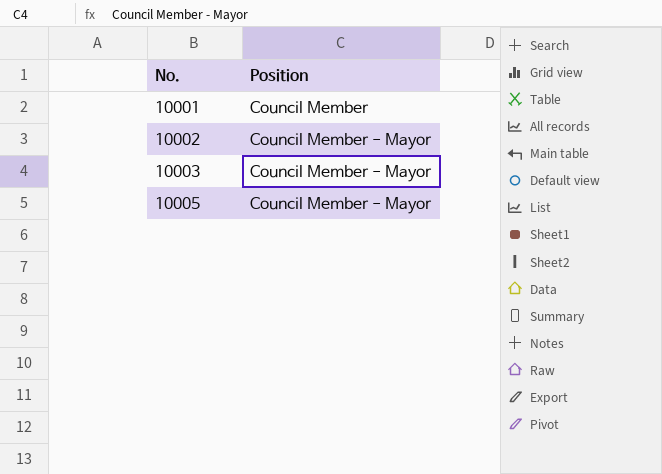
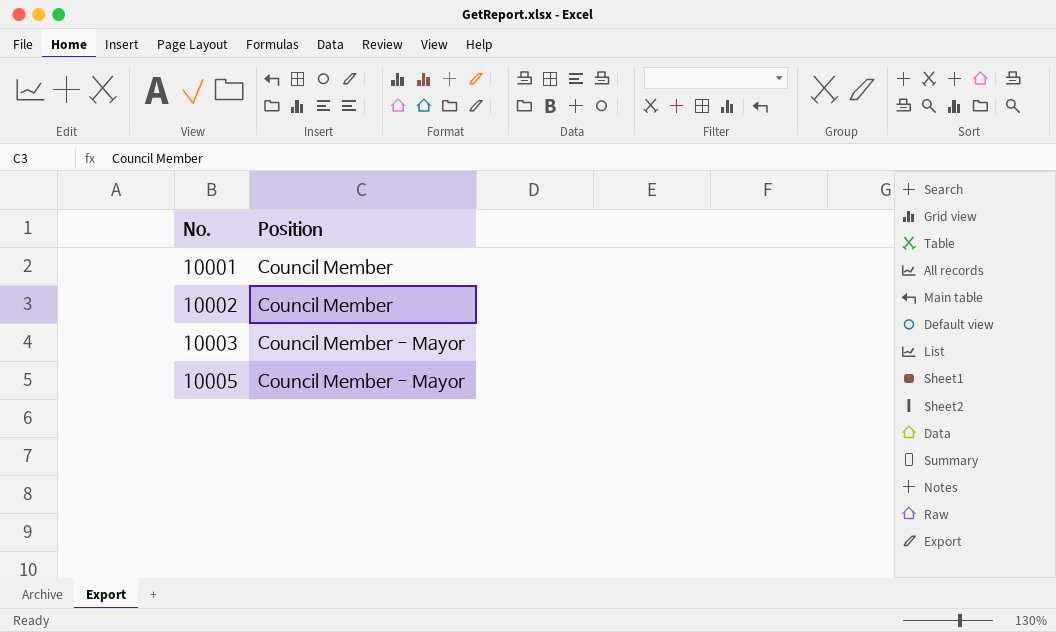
10002 | Position: Council Member - Mayor -> Council Member

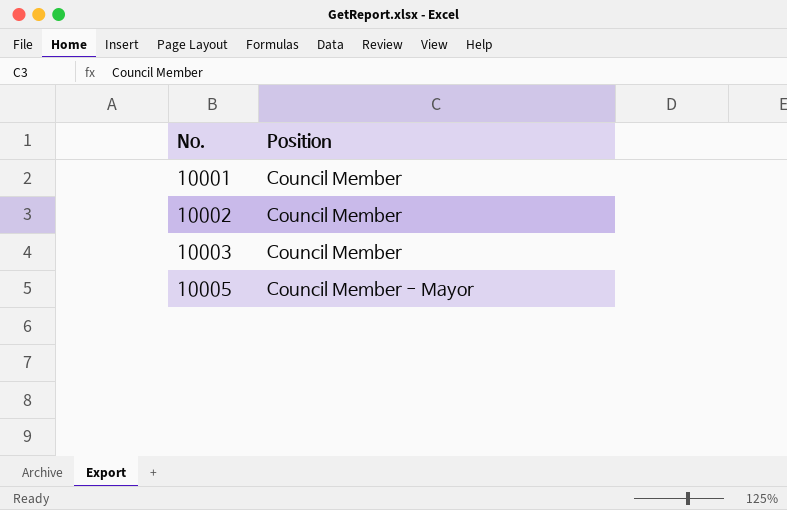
10003 | Position: Council Member - Mayor -> Council Member

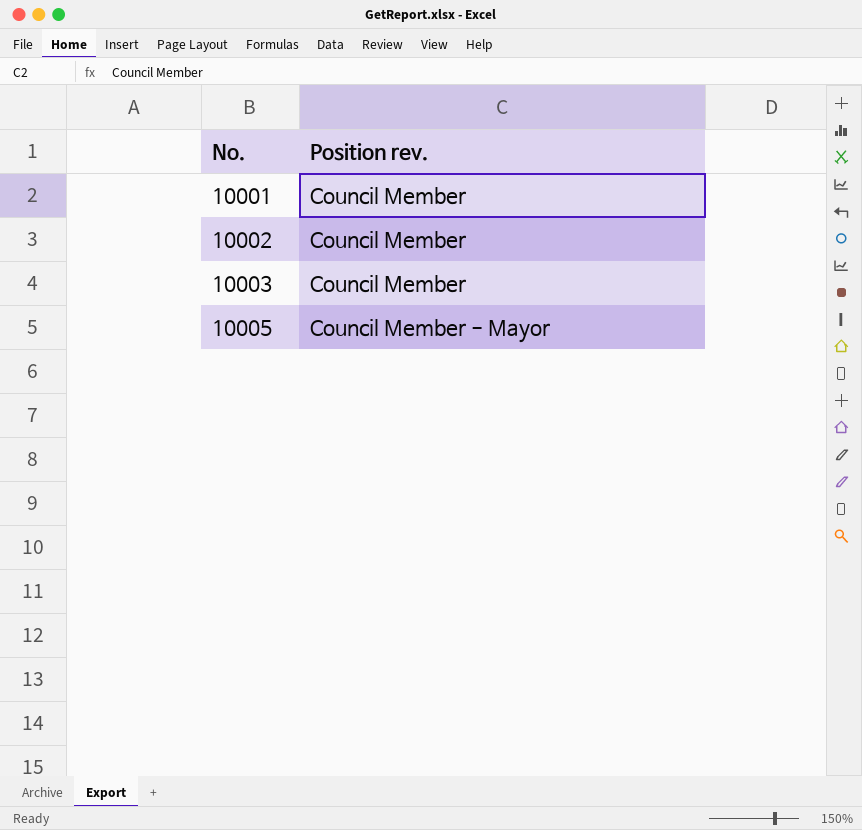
column name: Position -> Position rev.

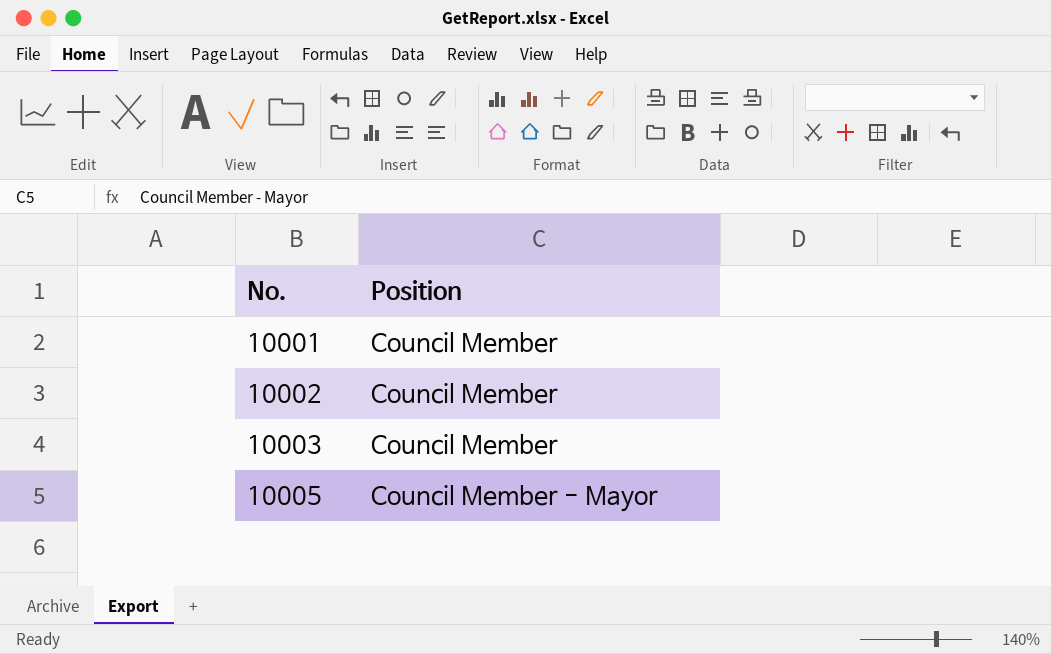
column name: Position rev. -> Position

